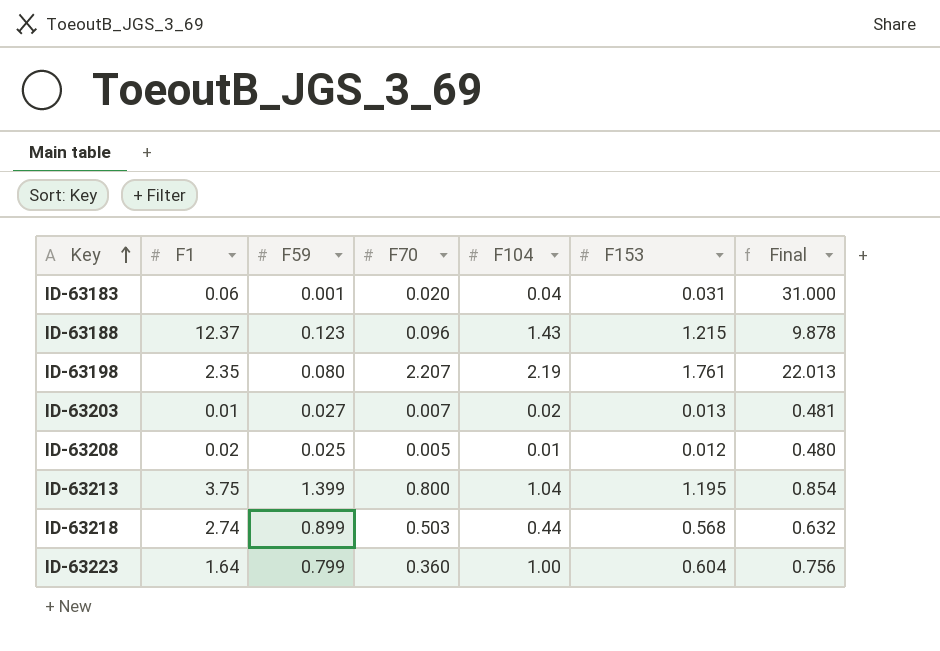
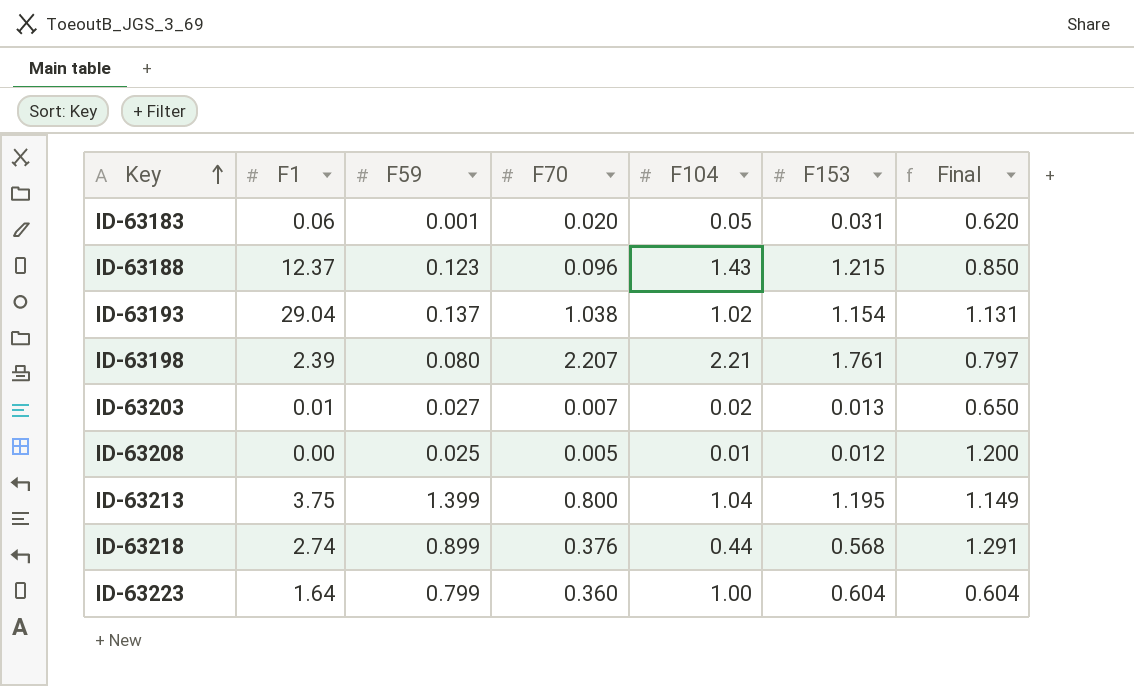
column Final | formula: [F153] / [F59] -> [F153] / [F104]
ID-63183 | F104: 0.04 -> 0.05
row ID-63193: none -> 29.04 | 0.137 | 1.038 | 1.02 | 1.154 | 1.131
ID-63198 | F1: 2.35 -> 2.39
ID-63198 | F104: 2.19 -> 2.21
ID-63208 | F1: 0.02 -> 0.00
ID-63218 | F70: 0.503 -> 0.376

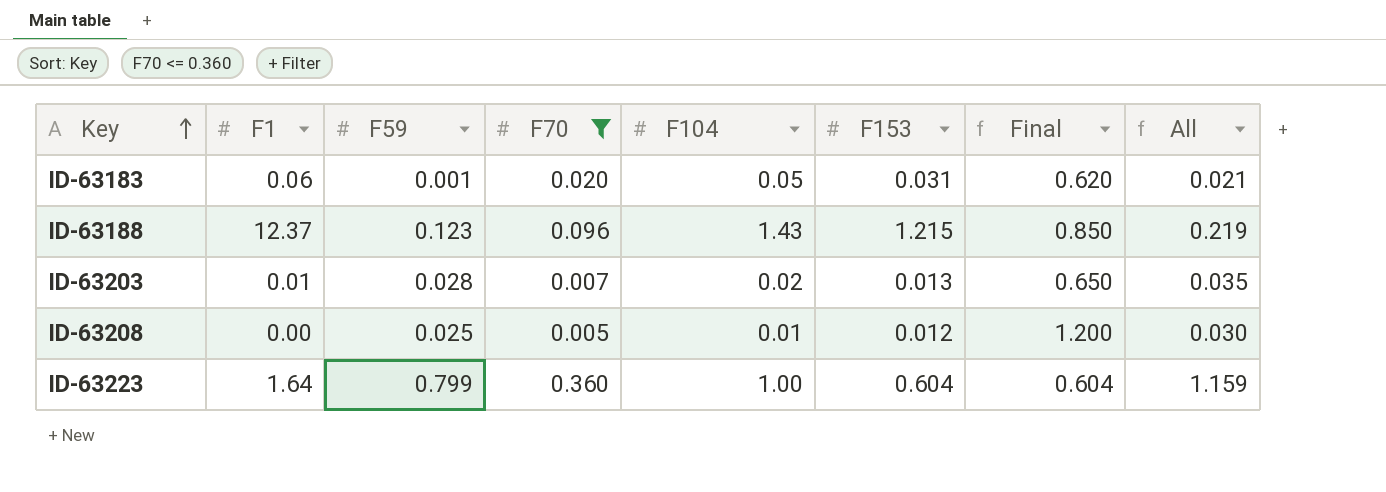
filter: none -> F70 <= 0.360
column All | formula: none -> [F59] + [F70]
ID-63203 | F59: 0.027 -> 0.028

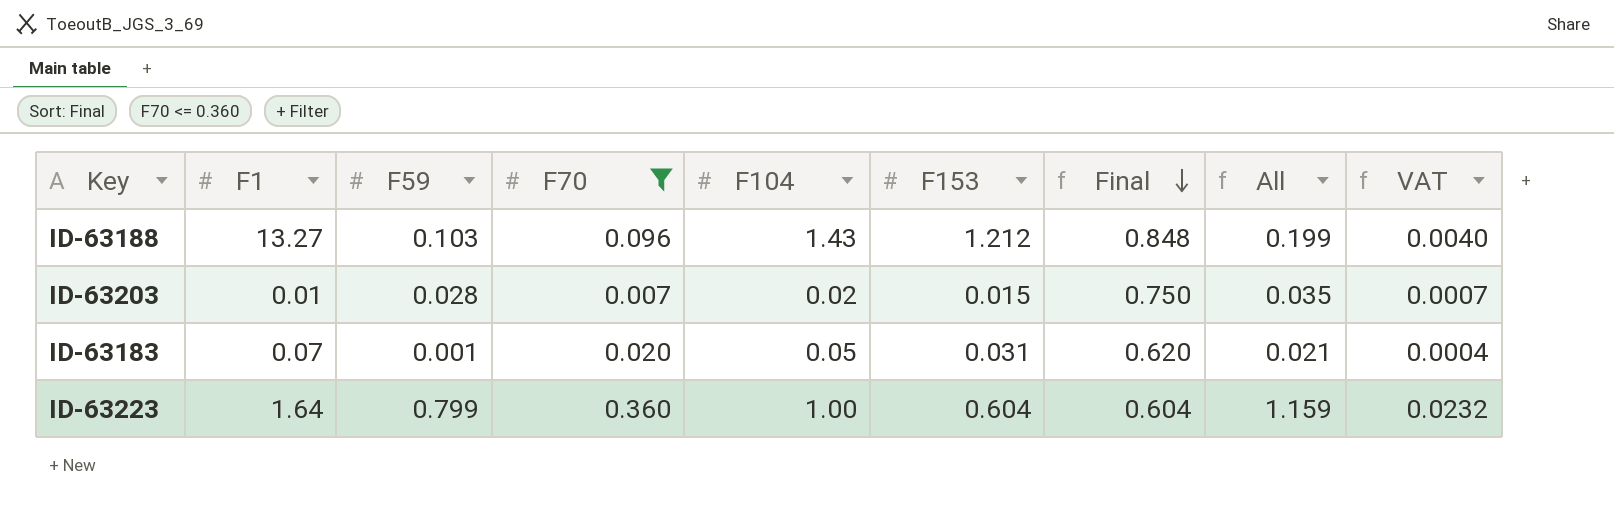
row order: Key ascending -> Final descending
column VAT | formula: none -> [All] * 0.02
row ID-63208: 0.00 | 0.025 | 0.005 | 0.01 | 0.012 | 1.200 | 0.030 -> none
ID-63188 | F1: 12.37 -> 13.27
ID-63188 | F59: 0.123 -> 0.103
ID-63188 | F153: 1.215 -> 1.212
ID-63188 | Final: 0.850 -> 0.848
ID-63188 | All: 0.219 -> 0.199
ID-63203 | F153: 0.013 -> 0.015
ID-63203 | Final: 0.650 -> 0.750
ID-63183 | F1: 0.06 -> 0.07

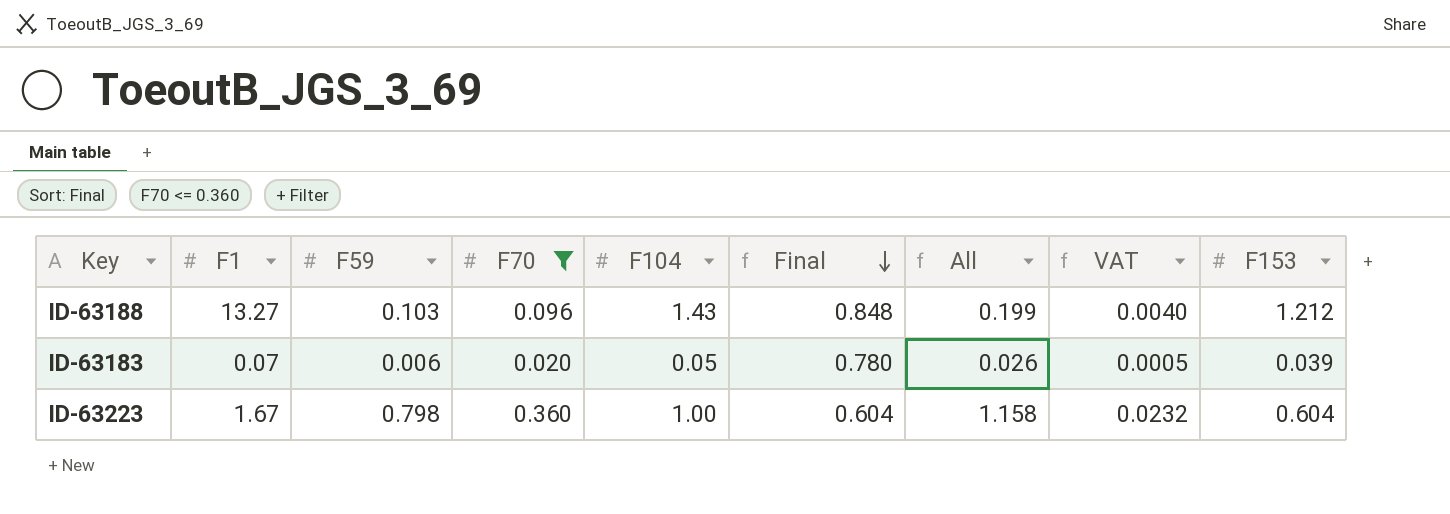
column F153 | position: 6 -> 9
row ID-63203: 0.01 | 0.028 | 0.007 | 0.02 | 0.015 | 0.750 | 0.035 | 0.0007 -> none
ID-63183 | F59: 0.001 -> 0.006
ID-63183 | Final: 0.620 -> 0.780
ID-63183 | All: 0.021 -> 0.026
ID-63183 | VAT: 0.0004 -> 0.0005
ID-63183 | F153: 0.031 -> 0.039
ID-63223 | F1: 1.64 -> 1.67
ID-63223 | F59: 0.799 -> 0.798
ID-63223 | All: 1.159 -> 1.158

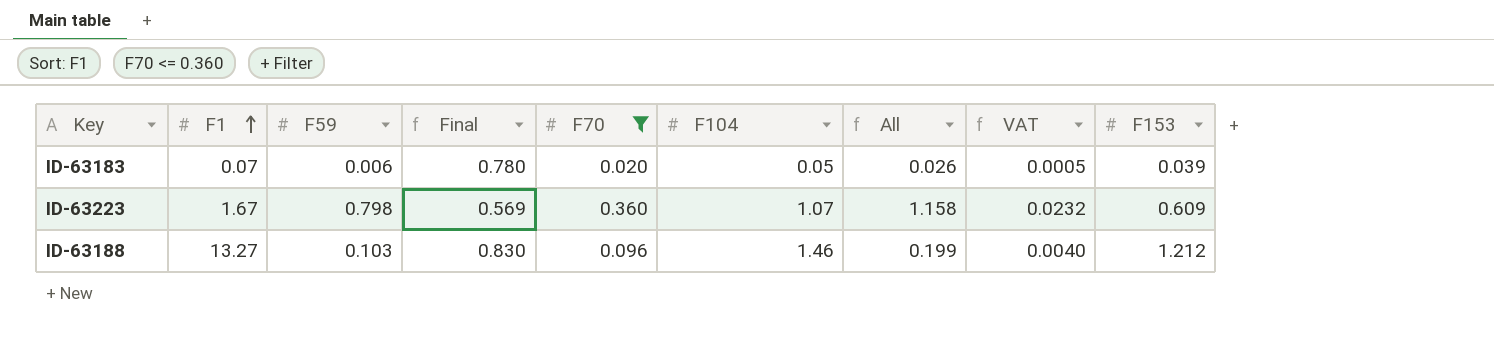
row order: Final descending -> F1 ascending
column Final | position: 6 -> 4
ID-63223 | Final: 0.604 -> 0.569
ID-63223 | F104: 1.00 -> 1.07
ID-63223 | F153: 0.604 -> 0.609
ID-63188 | Final: 0.848 -> 0.830
ID-63188 | F104: 1.43 -> 1.46

